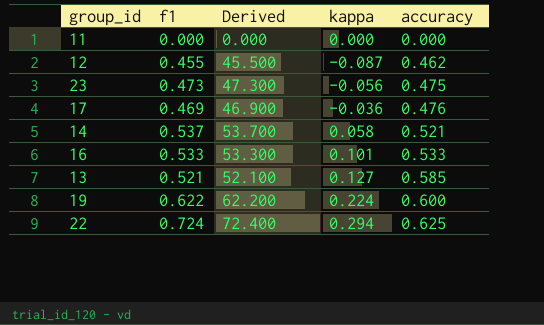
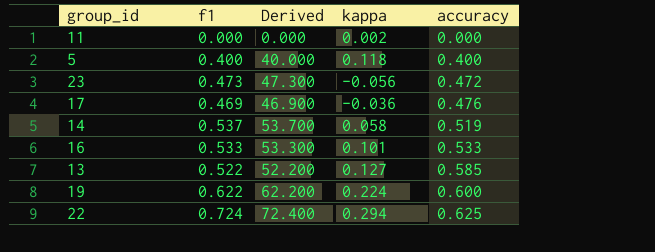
row 12: 0.455 | 45.500 | -0.087 | 0.462 -> none
11 | kappa: 0.000 -> 0.002
row 5: none -> 0.400 | 40.000 | 0.118 | 0.400
23 | accuracy: 0.475 -> 0.472
14 | accuracy: 0.521 -> 0.519
13 | f1: 0.521 -> 0.522
13 | Derived: 52.100 -> 52.200

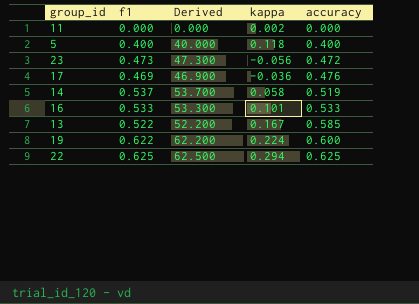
13 | kappa: 0.127 -> 0.167
22 | f1: 0.724 -> 0.625
22 | Derived: 72.400 -> 62.500

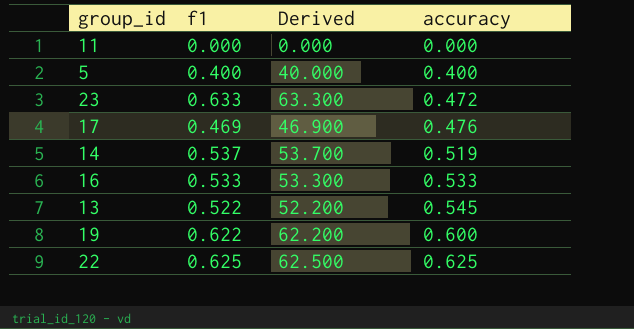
column kappa | position: 4 -> none
23 | f1: 0.473 -> 0.633
23 | Derived: 47.300 -> 63.300
13 | accuracy: 0.585 -> 0.545

